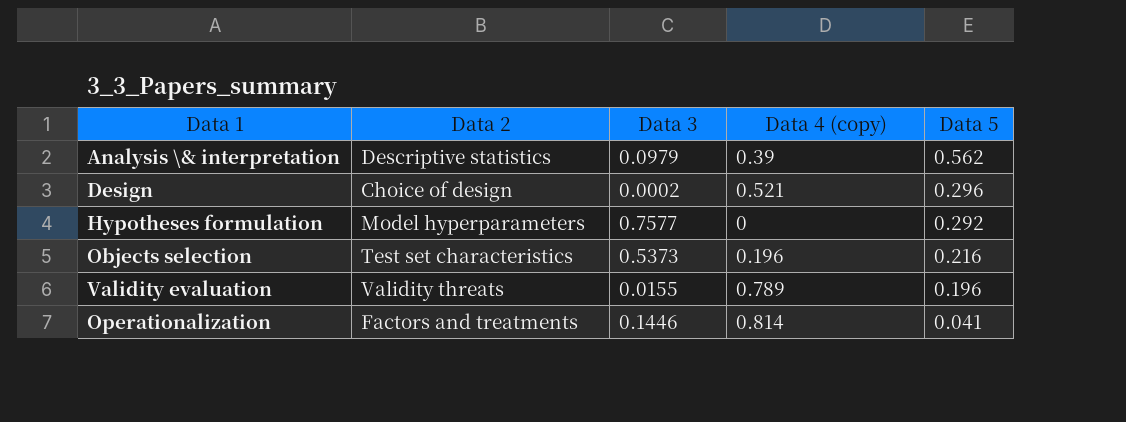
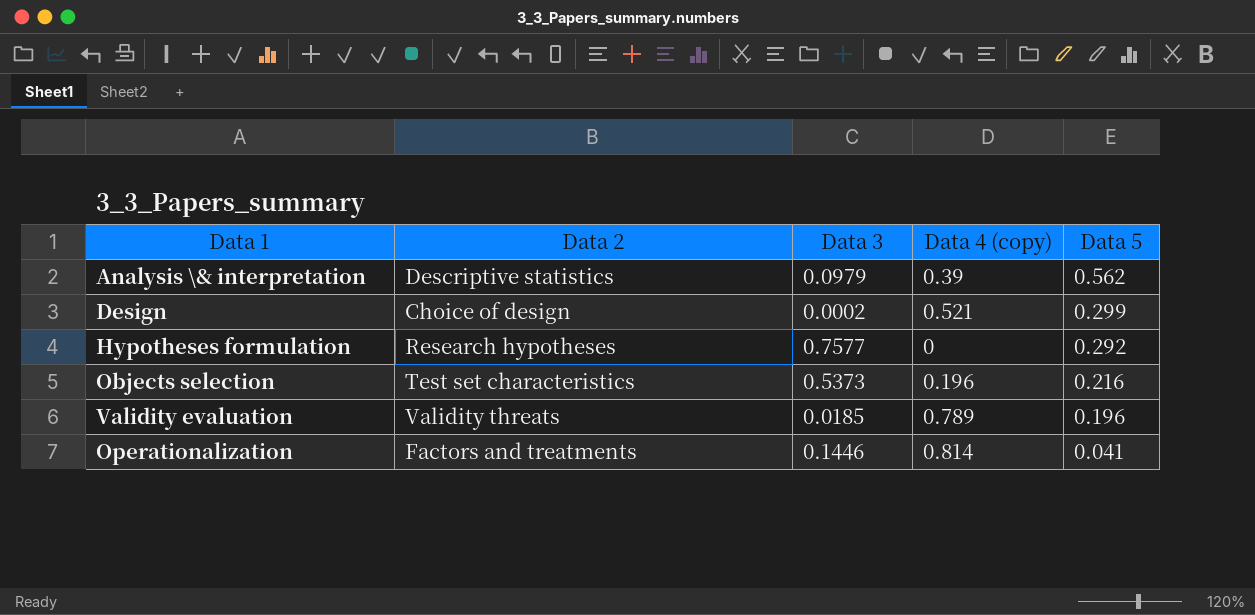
Design | Data 5: 0.296 -> 0.299
Hypotheses formulation | Data 2: Model hyperparameters -> Research hypotheses
Validity evaluation | Data 3: 0.0155 -> 0.0185

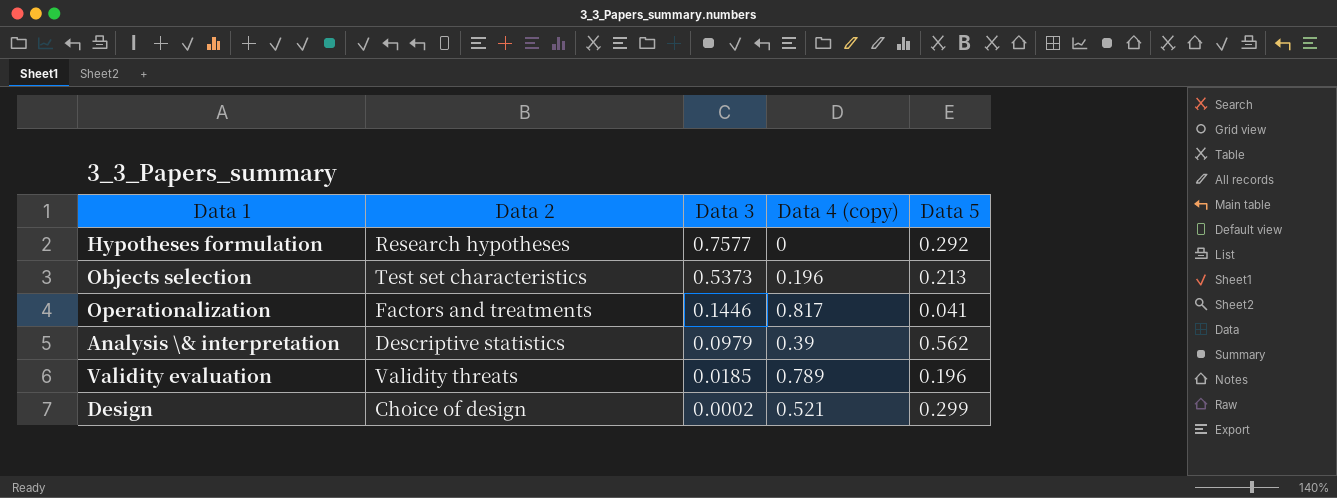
row order: Data 5 descending -> Data 3 descending
Objects selection | Data 5: 0.216 -> 0.213
Operationalization | Data 4 (copy): 0.814 -> 0.817

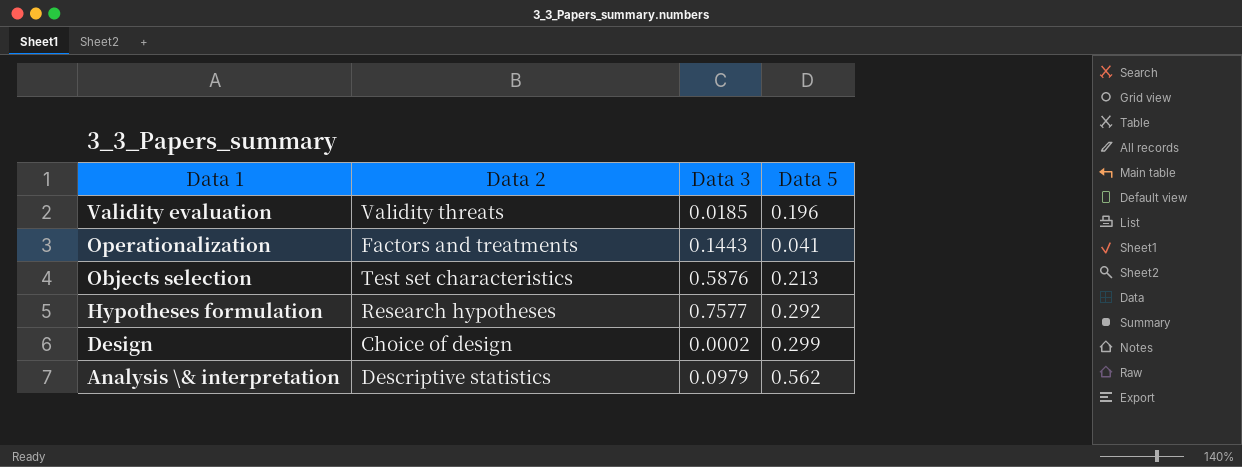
row order: Data 3 descending -> Data 1 descending
column Data 4 (copy) | position: 4 -> none
Operationalization | Data 3: 0.1446 -> 0.1443
Objects selection | Data 3: 0.5373 -> 0.5876

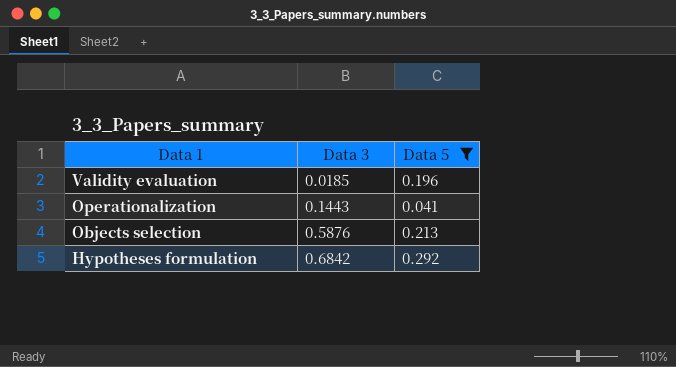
filter: none -> Data 5 <= 0.292
column Data 2 | position: 2 -> none
Hypotheses formulation | Data 3: 0.7577 -> 0.6842

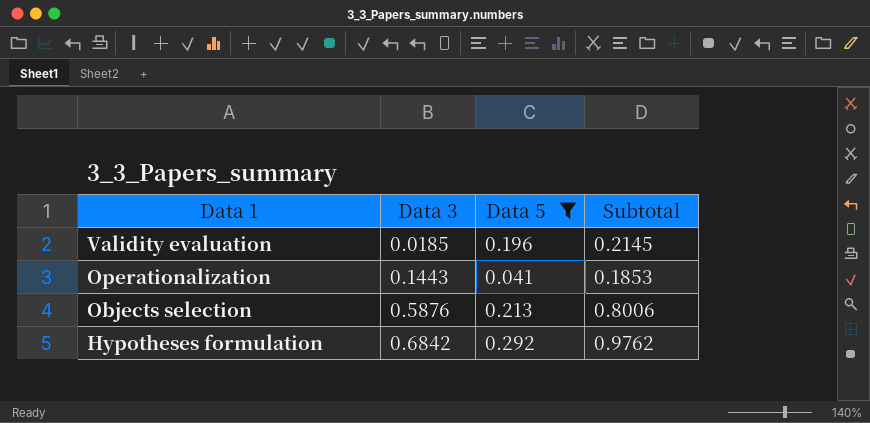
column Subtotal | formula: none -> [Data 3] + [Data 5]

